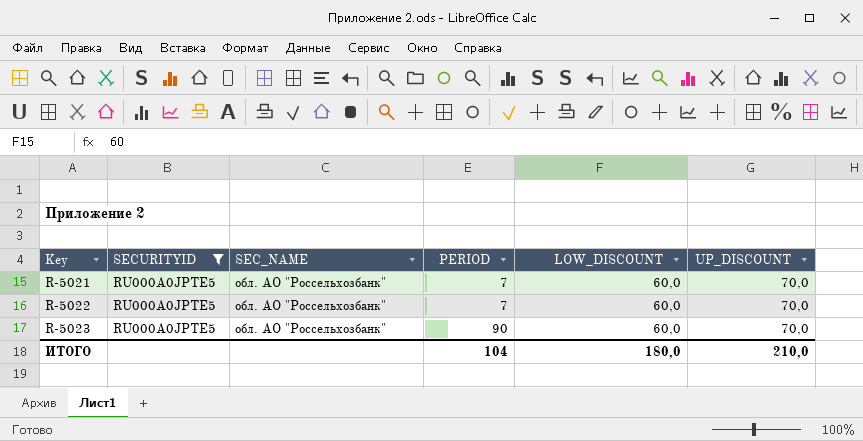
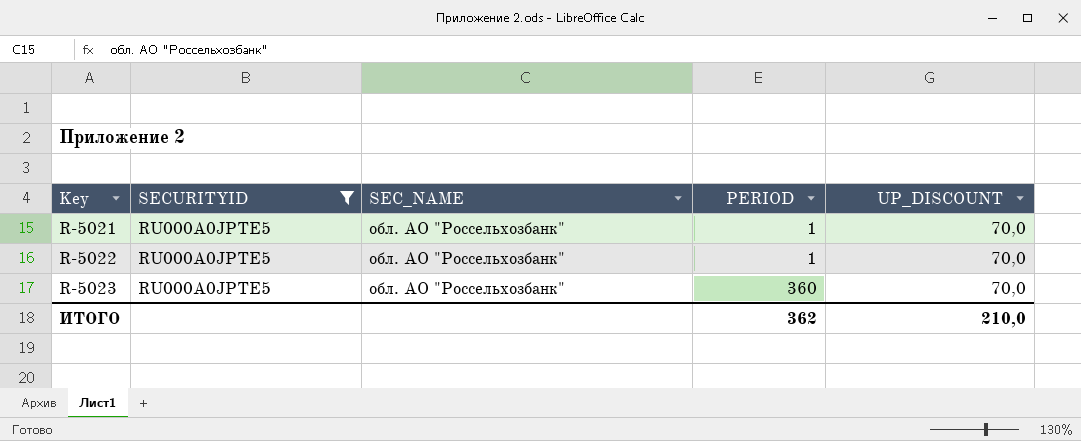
column LOW_DISCOUNT | position: 5 -> none
R-5021 | PERIOD: 7 -> 1
R-5022 | PERIOD: 7 -> 1
R-5023 | PERIOD: 90 -> 360
ИТОГО | PERIOD: 104 -> 362

